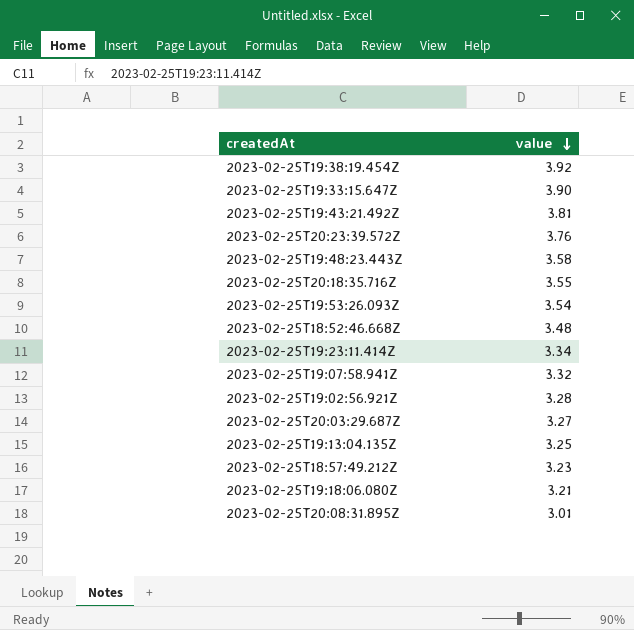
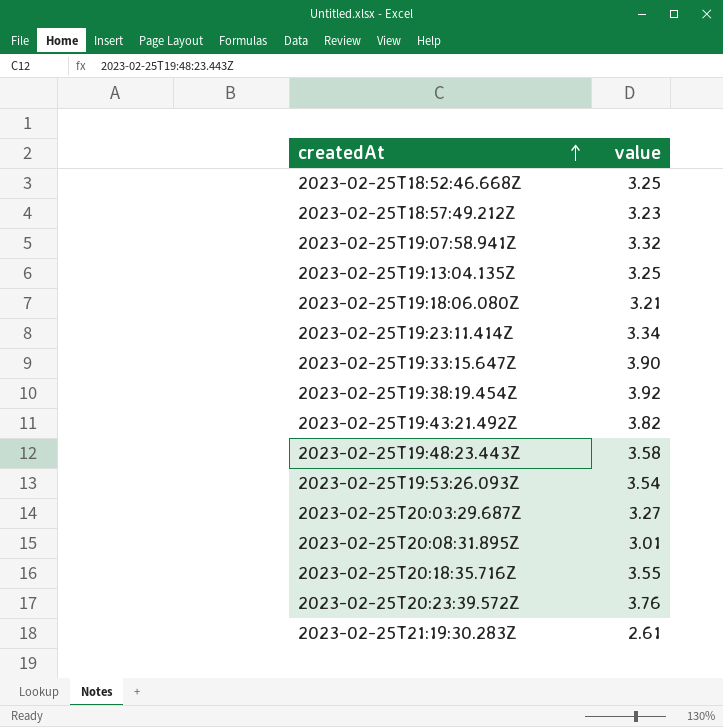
row order: value descending -> createdAt ascending
row 2023-02-25T19:02:56.921Z: 3.28 -> none
2023-02-25T18:52:46.668Z | value: 3.48 -> 3.25
2023-02-25T19:43:21.492Z | value: 3.81 -> 3.82
row 2023-02-25T21:19:30.283Z: none -> 2.61

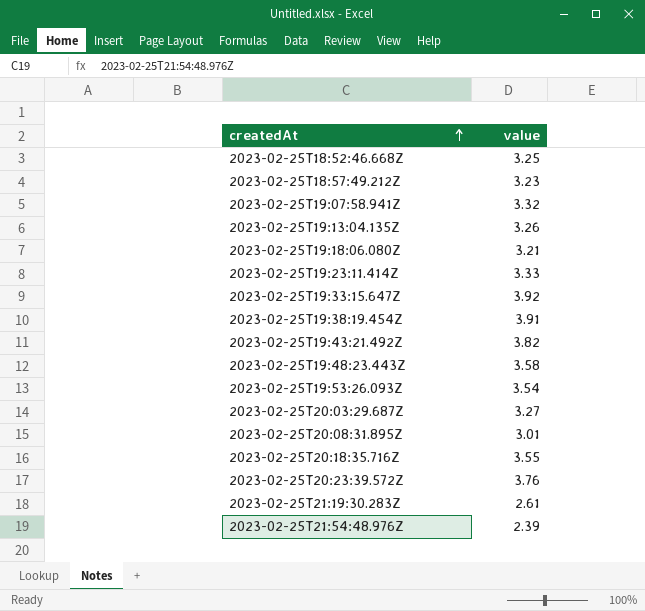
2023-02-25T19:13:04.135Z | value: 3.25 -> 3.26
2023-02-25T19:23:11.414Z | value: 3.34 -> 3.33
2023-02-25T19:33:15.647Z | value: 3.90 -> 3.92
2023-02-25T19:38:19.454Z | value: 3.92 -> 3.91
row 2023-02-25T21:54:48.976Z: none -> 2.39

